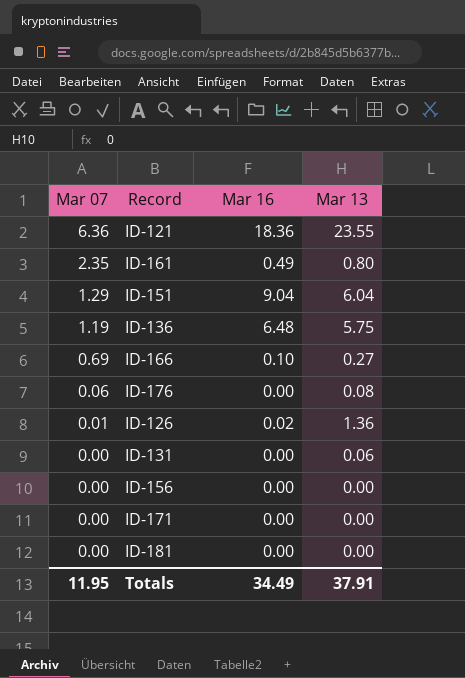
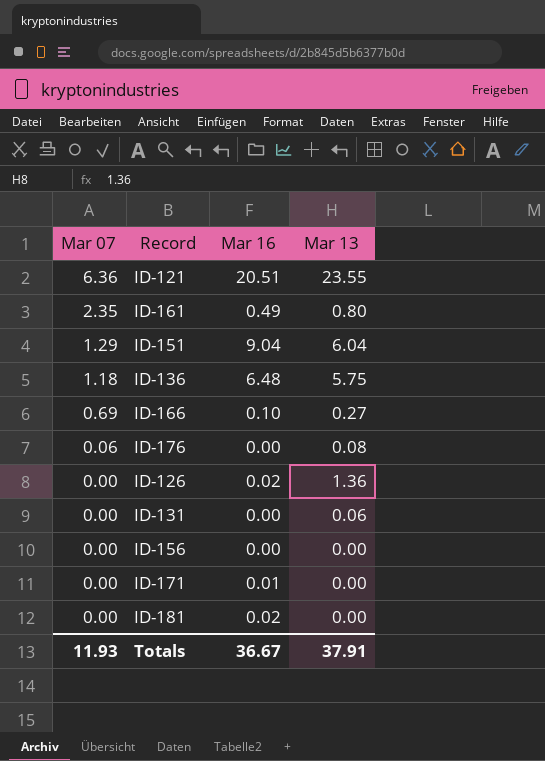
ID-121 | Mar 16: 18.36 -> 20.51
ID-136 | Mar 07: 1.19 -> 1.18
ID-126 | Mar 07: 0.01 -> 0.00
ID-171 | Mar 16: 0.00 -> 0.01
ID-181 | Mar 16: 0.00 -> 0.02
Totals | Mar 07: 11.95 -> 11.93
Totals | Mar 16: 34.49 -> 36.67

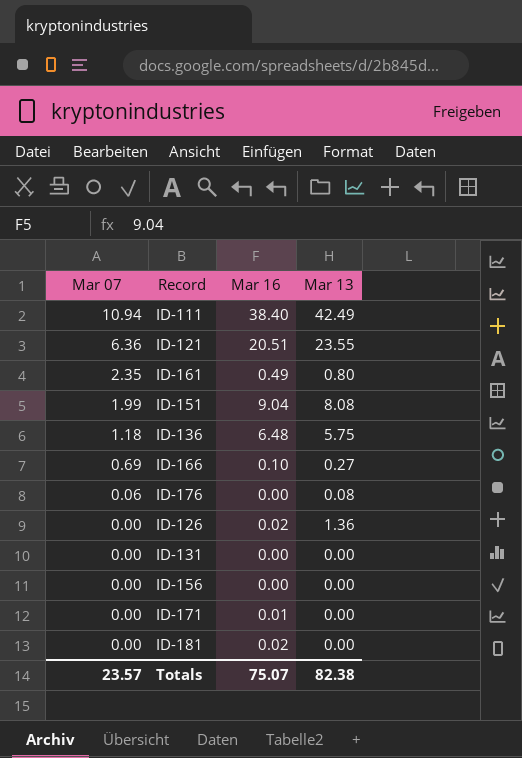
row ID-111: none -> 10.94 | 38.40 | 42.49
ID-151 | Mar 07: 1.29 -> 1.99
ID-151 | Mar 13: 6.04 -> 8.08
ID-131 | Mar 13: 0.06 -> 0.00
Totals | Mar 07: 11.93 -> 23.57
Totals | Mar 16: 36.67 -> 75.07
Totals | Mar 13: 37.91 -> 82.38

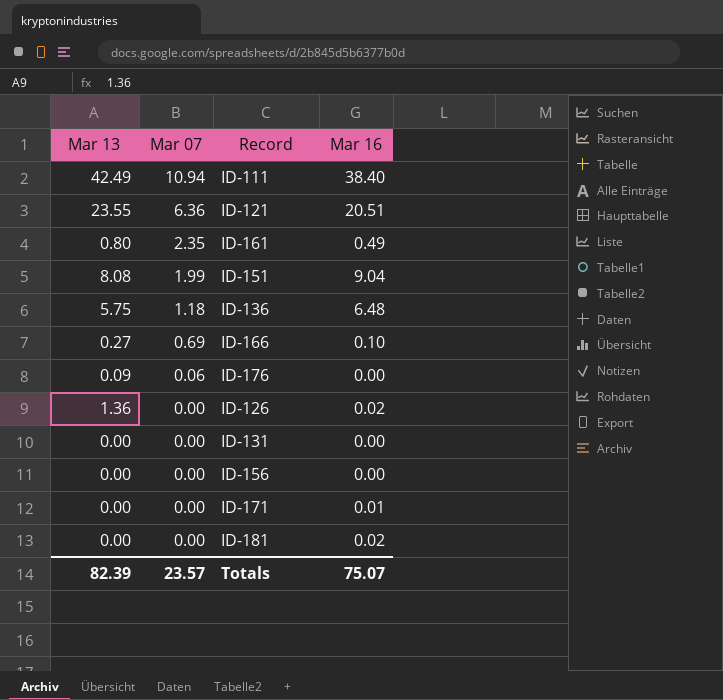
column Mar 13 | position: 4 -> 1
ID-176 | Mar 13: 0.08 -> 0.09
Totals | Mar 13: 82.38 -> 82.39

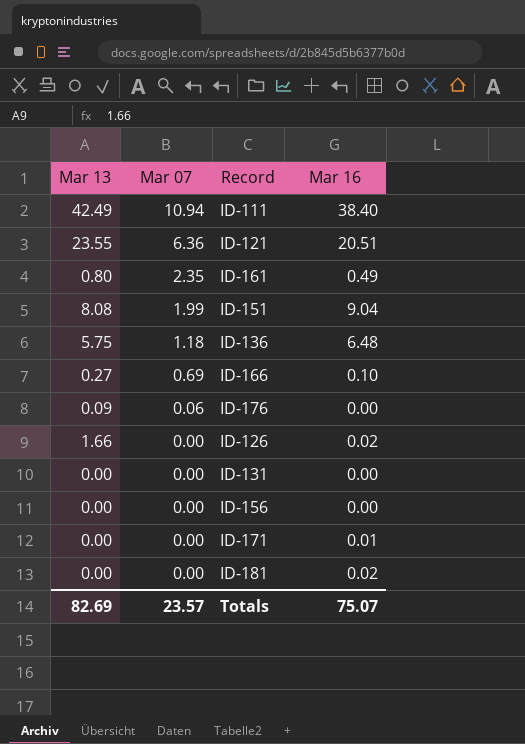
ID-126 | Mar 13: 1.36 -> 1.66
Totals | Mar 13: 82.39 -> 82.69

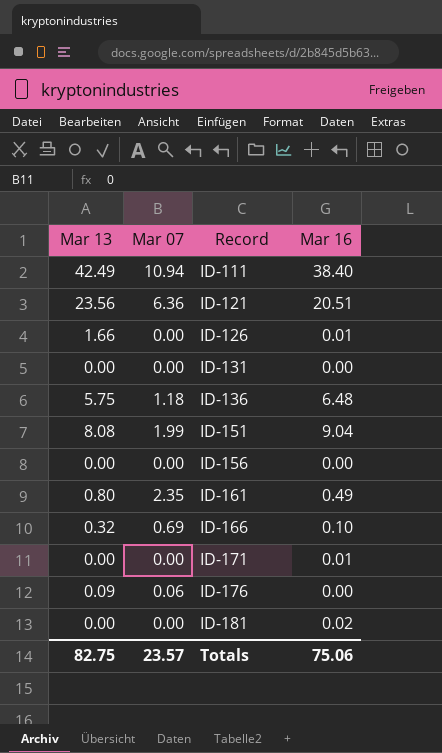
row order: Mar 07 descending -> Record ascending
ID-121 | Mar 13: 23.55 -> 23.56
ID-126 | Mar 16: 0.02 -> 0.01
ID-166 | Mar 13: 0.27 -> 0.32
Totals | Mar 13: 82.69 -> 82.75
Totals | Mar 16: 75.07 -> 75.06

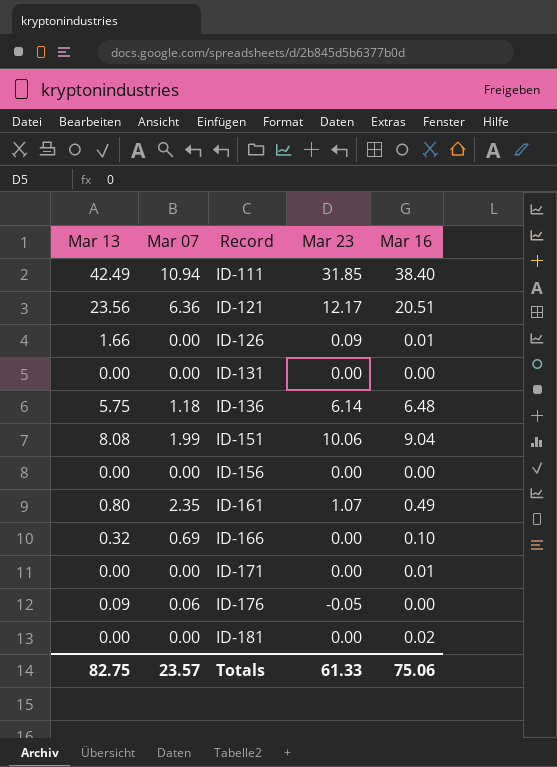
column Mar 23 | position: none -> 4

